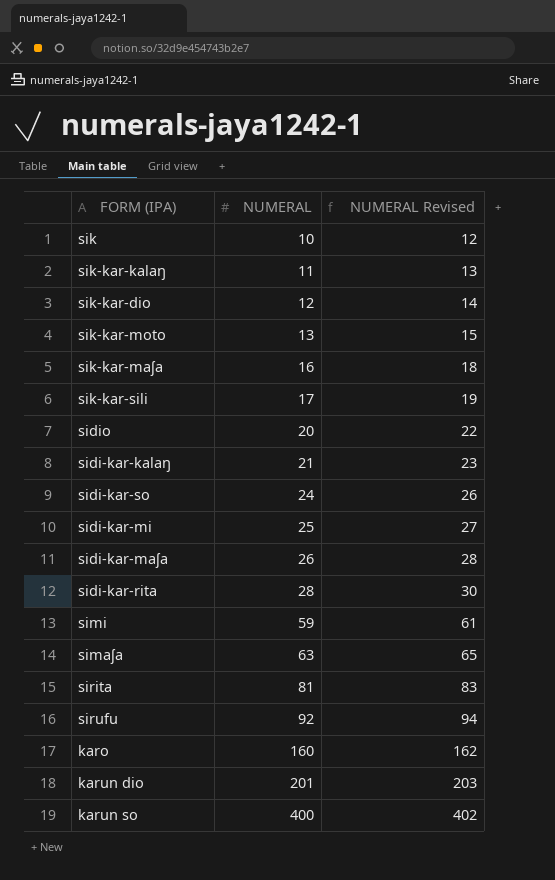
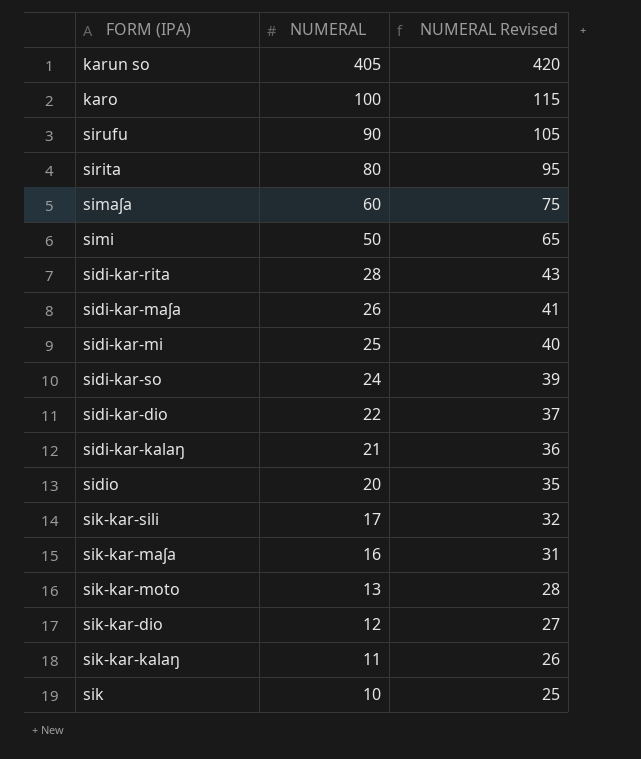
row order: NUMERAL ascending -> NUMERAL descending
column NUMERAL Revised | formula: [NUMERAL] + 2 -> [NUMERAL] + 15
row karun dio: 201 | 203 -> none
karun so | NUMERAL: 400 -> 405
karo | NUMERAL: 160 -> 100
sirufu | NUMERAL: 92 -> 90
sirita | NUMERAL: 81 -> 80
simaʃa | NUMERAL: 63 -> 60
simi | NUMERAL: 59 -> 50
row sidi-kar-dio: none -> 22 | 37

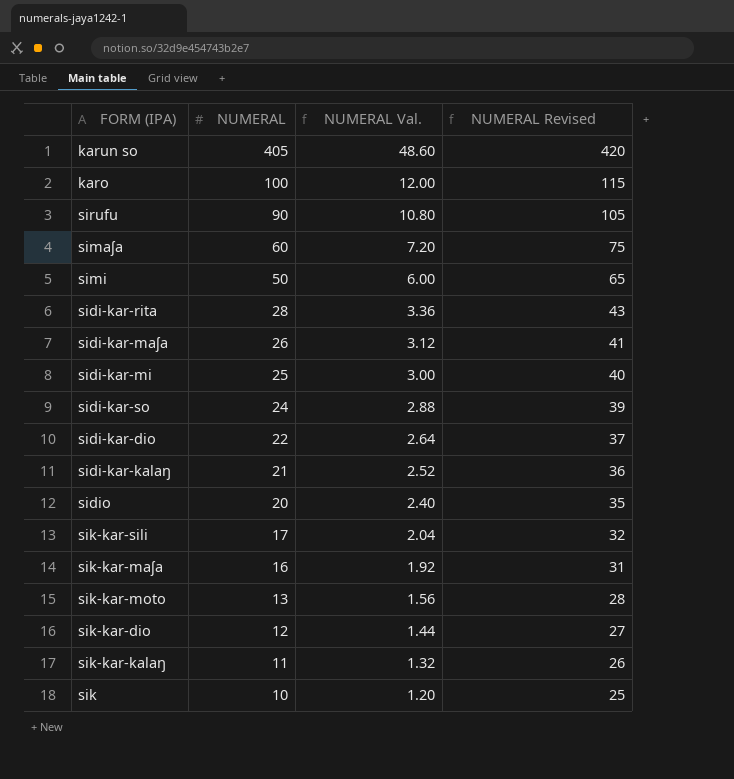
column NUMERAL Val. | formula: none -> [NUMERAL] * 0.12
row sirita: 80 | 95 -> none

